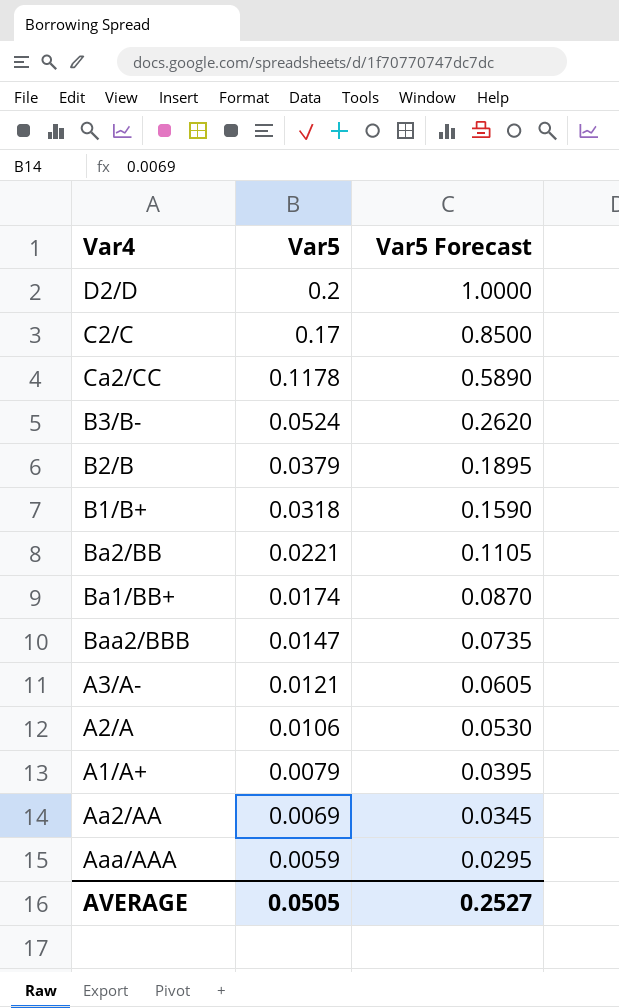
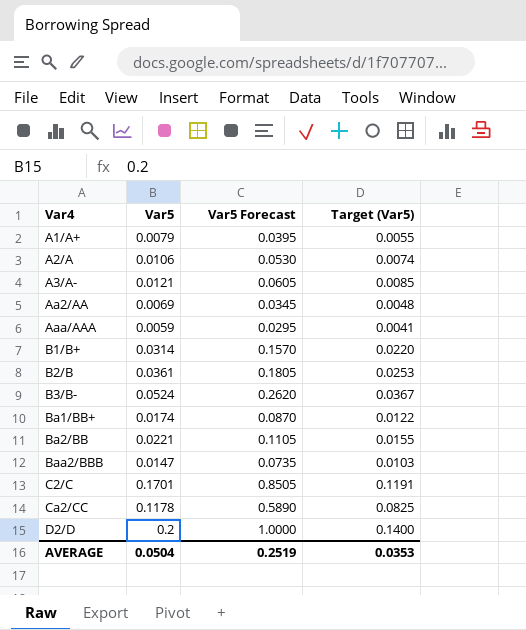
row order: Var5 descending -> Var4 ascending
column Target (Var5) | formula: none -> [Var5] * 0.7
B1/B+ | Var5: 0.0318 -> 0.0314
B1/B+ | Var5 Forecast: 0.1590 -> 0.1570
B2/B | Var5: 0.0379 -> 0.0361
B2/B | Var5 Forecast: 0.1895 -> 0.1805
C2/C | Var5: 0.17 -> 0.1701
C2/C | Var5 Forecast: 0.8500 -> 0.8505
AVERAGE | Var5: 0.0505 -> 0.0504
AVERAGE | Var5 Forecast: 0.2527 -> 0.2519

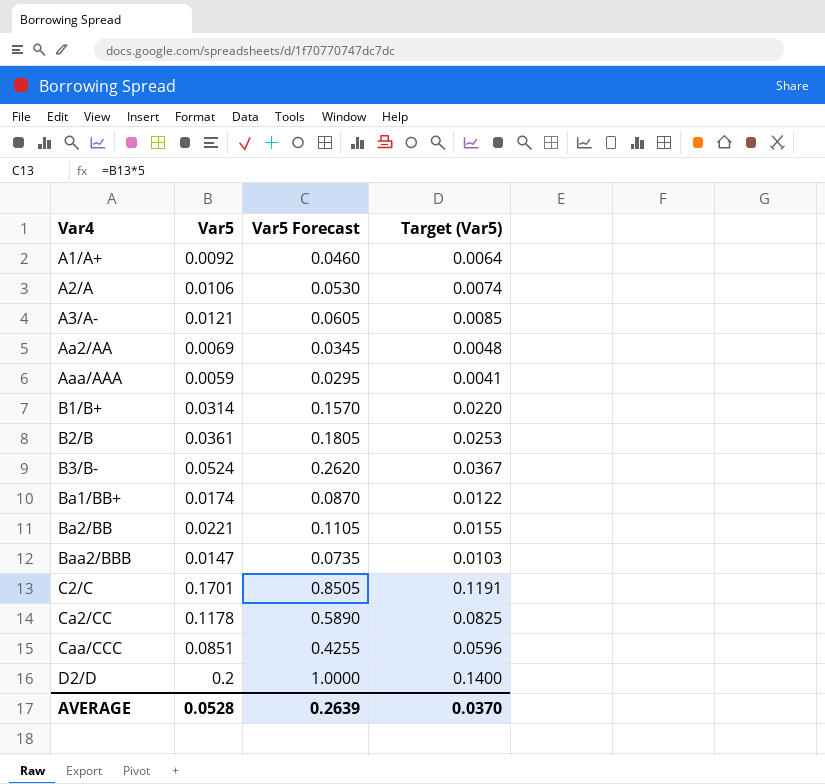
A1/A+ | Var5: 0.0079 -> 0.0092
A1/A+ | Var5 Forecast: 0.0395 -> 0.0460
A1/A+ | Target (Var5): 0.0055 -> 0.0064
row Caa/CCC: none -> 0.0851 | 0.4255 | 0.0596
AVERAGE | Var5: 0.0504 -> 0.0528
AVERAGE | Var5 Forecast: 0.2519 -> 0.2639
AVERAGE | Target (Var5): 0.0353 -> 0.0370

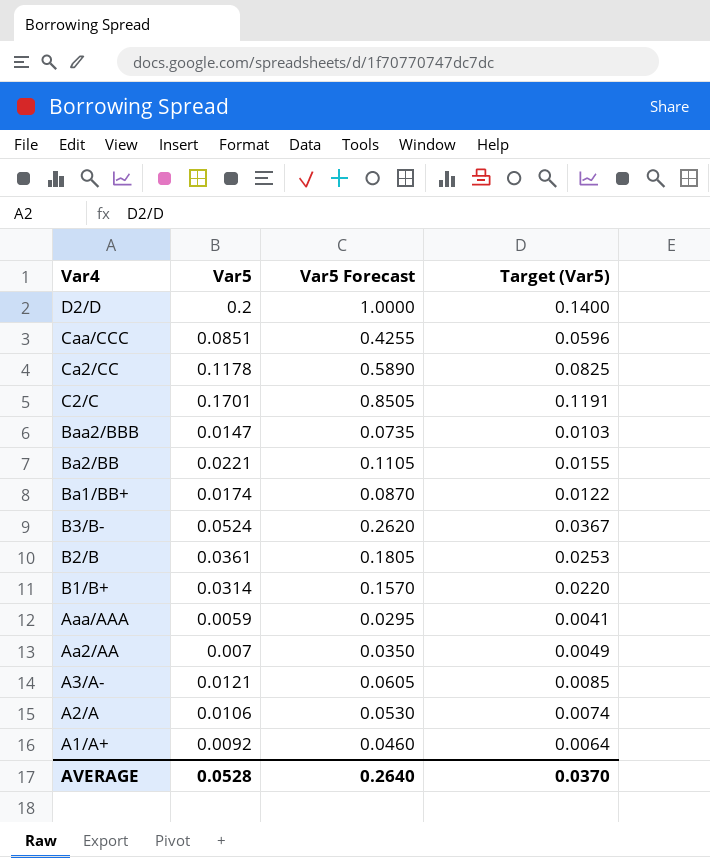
row order: Var4 ascending -> Var4 descending
Aa2/AA | Var5: 0.0069 -> 0.007
Aa2/AA | Var5 Forecast: 0.0345 -> 0.0350
Aa2/AA | Target (Var5): 0.0048 -> 0.0049
AVERAGE | Var5 Forecast: 0.2639 -> 0.2640

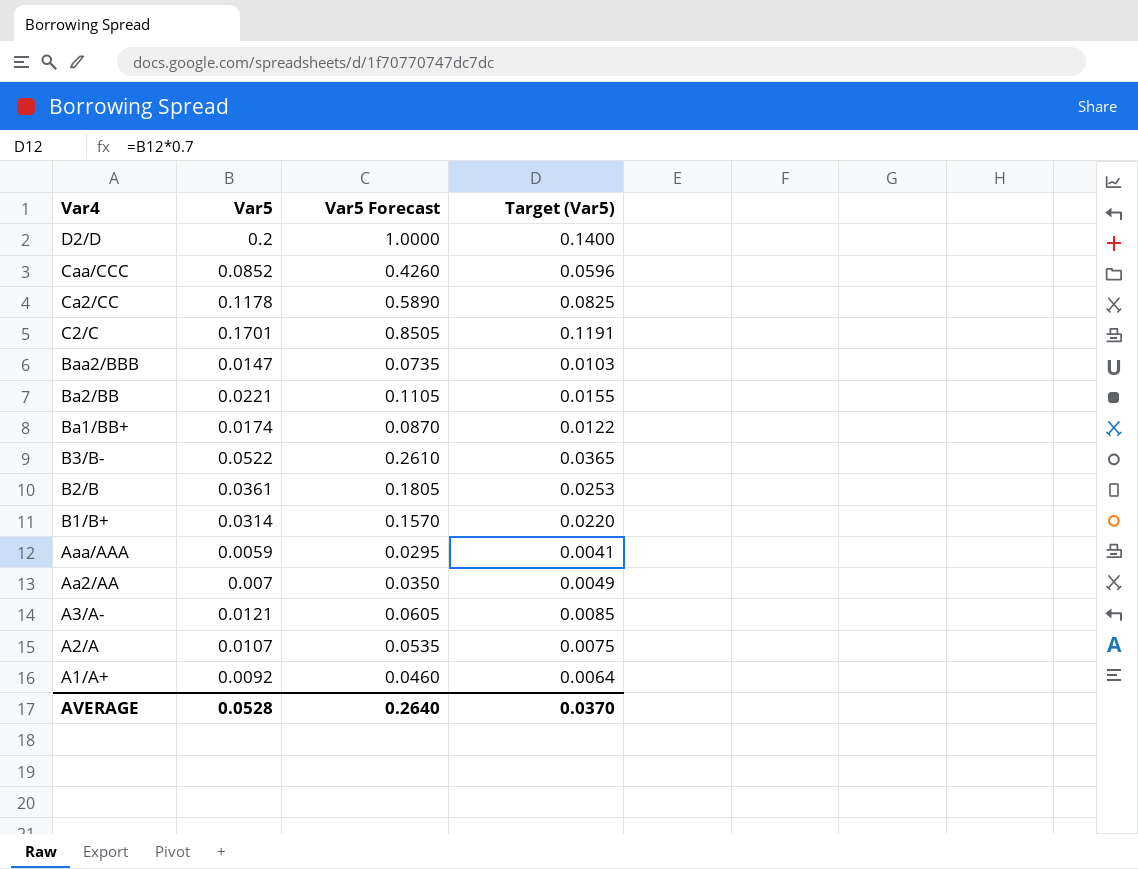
Caa/CCC | Var5: 0.0851 -> 0.0852
Caa/CCC | Var5 Forecast: 0.4255 -> 0.4260
B3/B- | Var5: 0.0524 -> 0.0522
B3/B- | Var5 Forecast: 0.2620 -> 0.2610
B3/B- | Target (Var5): 0.0367 -> 0.0365
A2/A | Var5: 0.0106 -> 0.0107
A2/A | Var5 Forecast: 0.0530 -> 0.0535
A2/A | Target (Var5): 0.0074 -> 0.0075

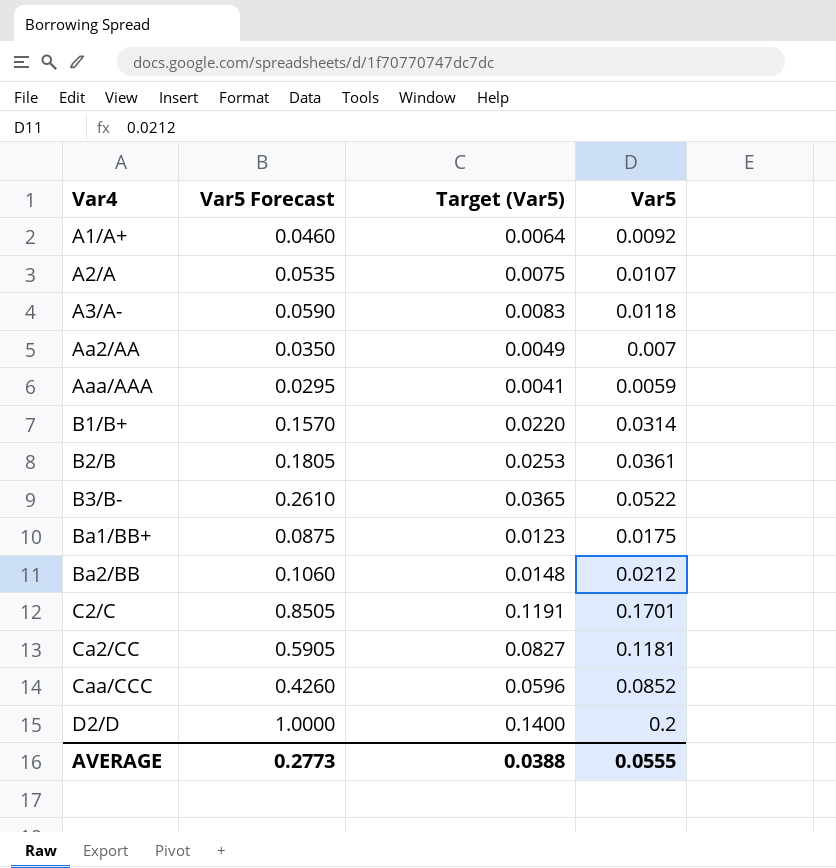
row order: Var4 descending -> Var4 ascending
column Var5 | position: 2 -> 4
row Baa2/BBB: 0.0147 | 0.0735 | 0.0103 -> none
A3/A- | Var5 Forecast: 0.0605 -> 0.0590
A3/A- | Target (Var5): 0.0085 -> 0.0083
A3/A- | Var5: 0.0121 -> 0.0118
Ba1/BB+ | Var5 Forecast: 0.0870 -> 0.0875
Ba1/BB+ | Target (Var5): 0.0122 -> 0.0123
Ba1/BB+ | Var5: 0.0174 -> 0.0175
Ba2/BB | Var5 Forecast: 0.1105 -> 0.1060
Ba2/BB | Target (Var5): 0.0155 -> 0.0148
Ba2/BB | Var5: 0.0221 -> 0.0212
Ca2/CC | Var5 Forecast: 0.5890 -> 0.5905
Ca2/CC | Target (Var5): 0.0825 -> 0.0827
Ca2/CC | Var5: 0.1178 -> 0.1181
AVERAGE | Var5 Forecast: 0.2640 -> 0.2773
AVERAGE | Target (Var5): 0.0370 -> 0.0388
AVERAGE | Var5: 0.0528 -> 0.0555

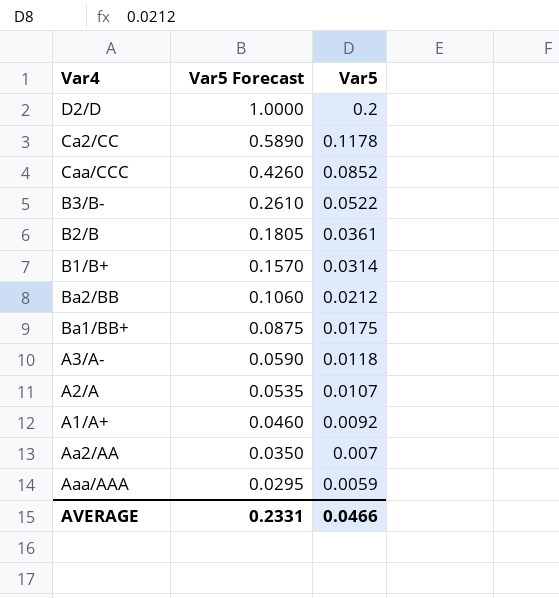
row order: Var4 ascending -> Var5 Forecast descending
column Target (Var5) | formula: [Var5] * 0.7 -> none
row C2/C: 0.8505 | 0.1191 | 0.1701 -> none
Ca2/CC | Var5 Forecast: 0.5905 -> 0.5890
Ca2/CC | Var5: 0.1181 -> 0.1178
AVERAGE | Var5 Forecast: 0.2773 -> 0.2331
AVERAGE | Var5: 0.0555 -> 0.0466

